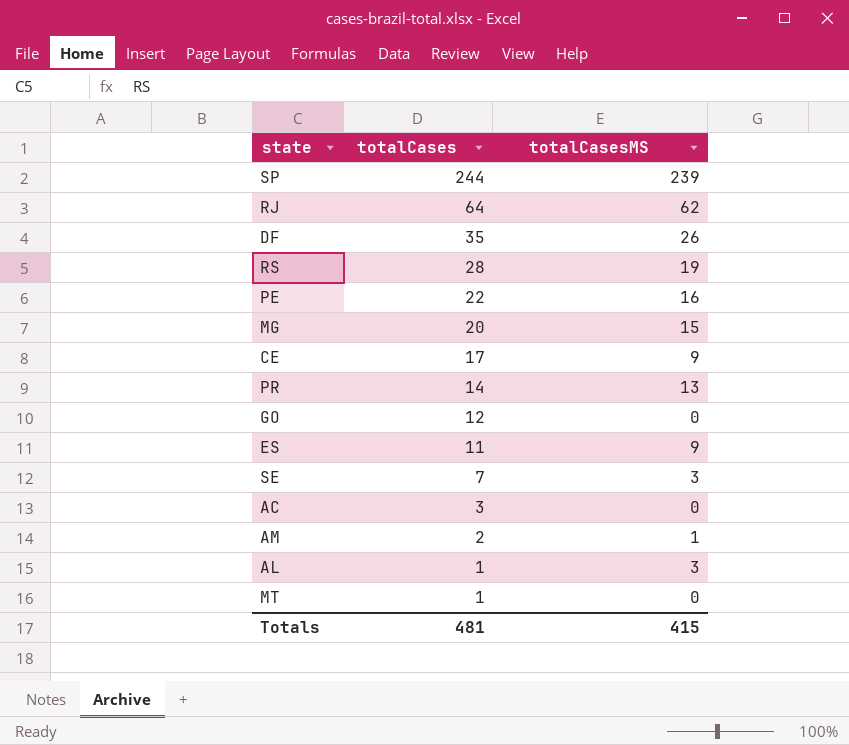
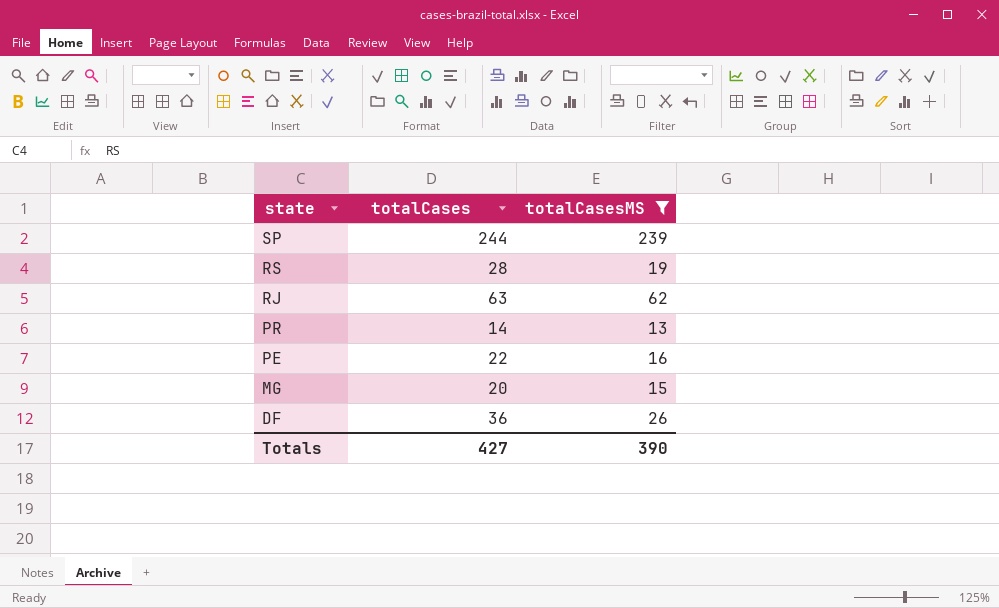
filter: none -> totalCasesMS >= 13
row order: totalCases descending -> state descending
RJ | totalCases: 64 -> 63
DF | totalCases: 35 -> 36
Totals | totalCases: 481 -> 427
Totals | totalCasesMS: 415 -> 390

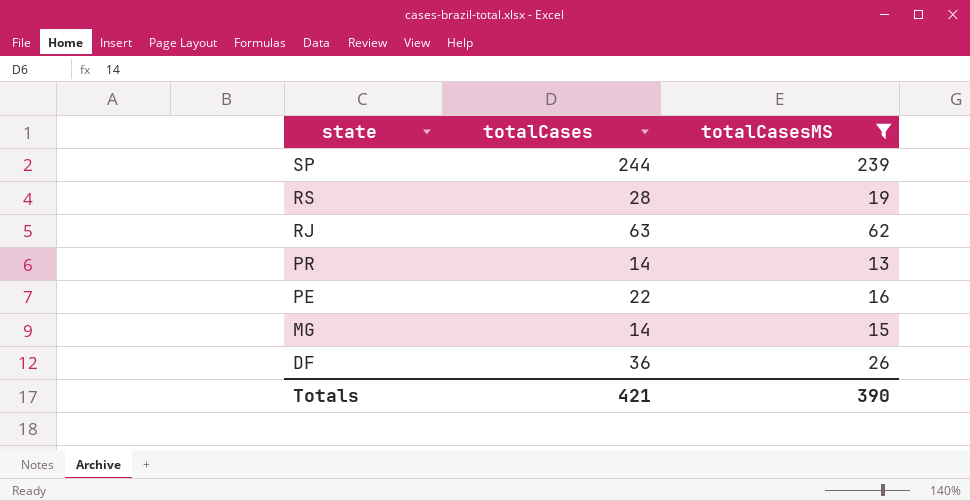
MG | totalCases: 20 -> 14
Totals | totalCases: 427 -> 421

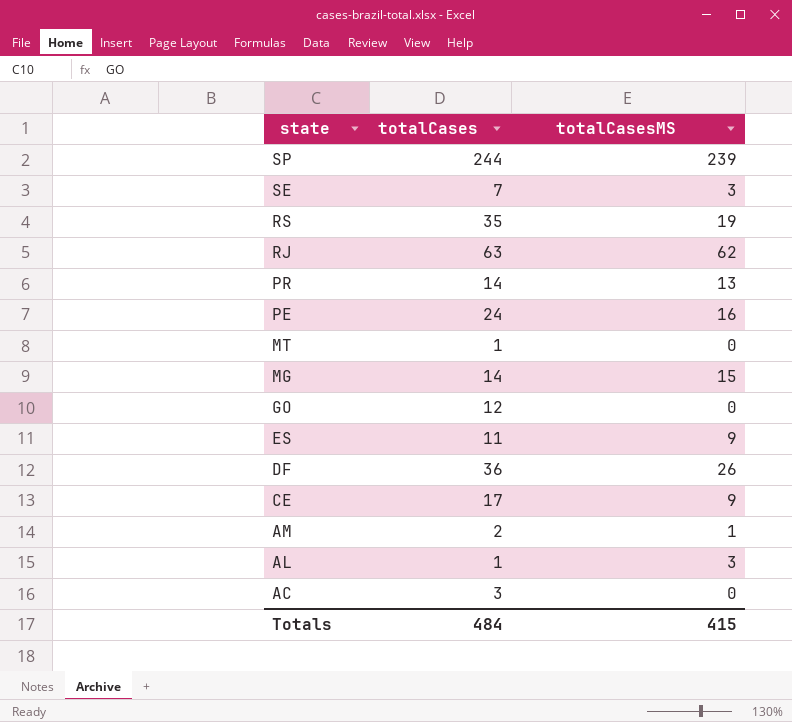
filter: totalCasesMS >= 13 -> none
RS | totalCases: 28 -> 35
PE | totalCases: 22 -> 24
Totals | totalCases: 421 -> 484
Totals | totalCasesMS: 390 -> 415

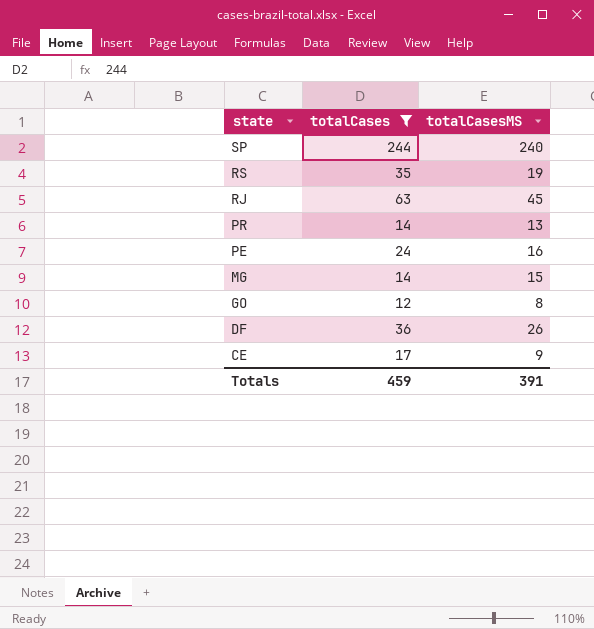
filter: none -> totalCases >= 12
SP | totalCasesMS: 239 -> 240
RJ | totalCasesMS: 62 -> 45
GO | totalCasesMS: 0 -> 8
Totals | totalCases: 484 -> 459
Totals | totalCasesMS: 415 -> 391

